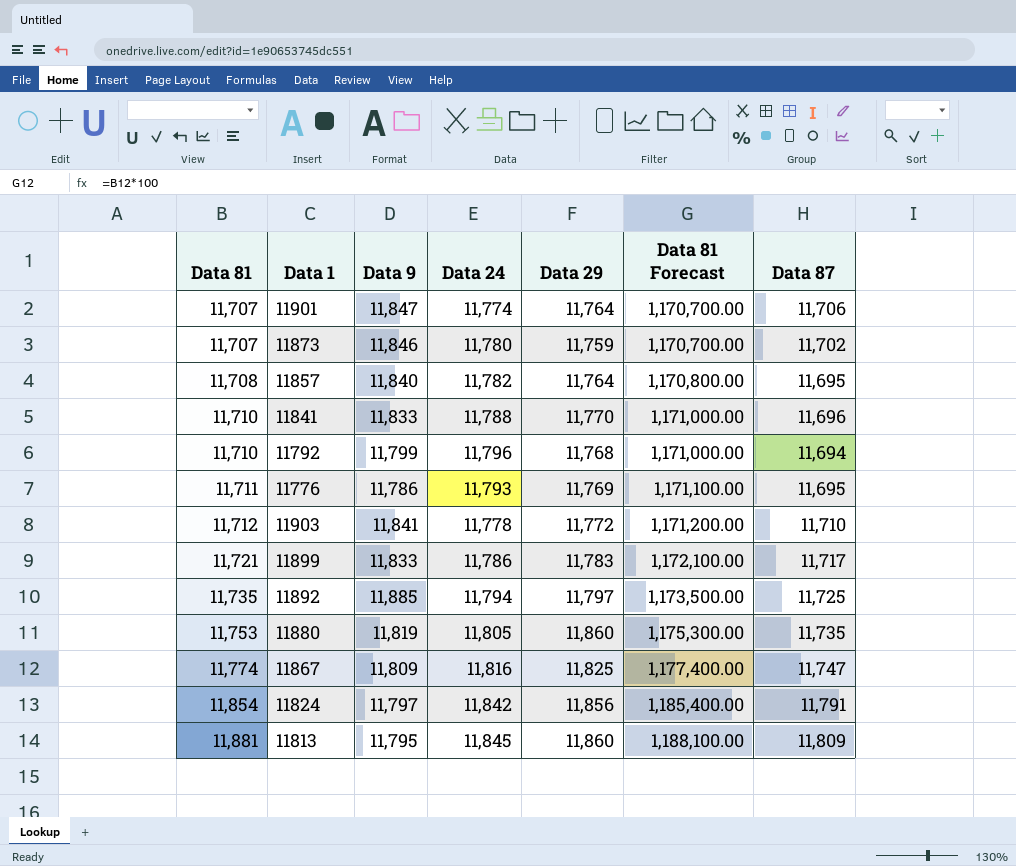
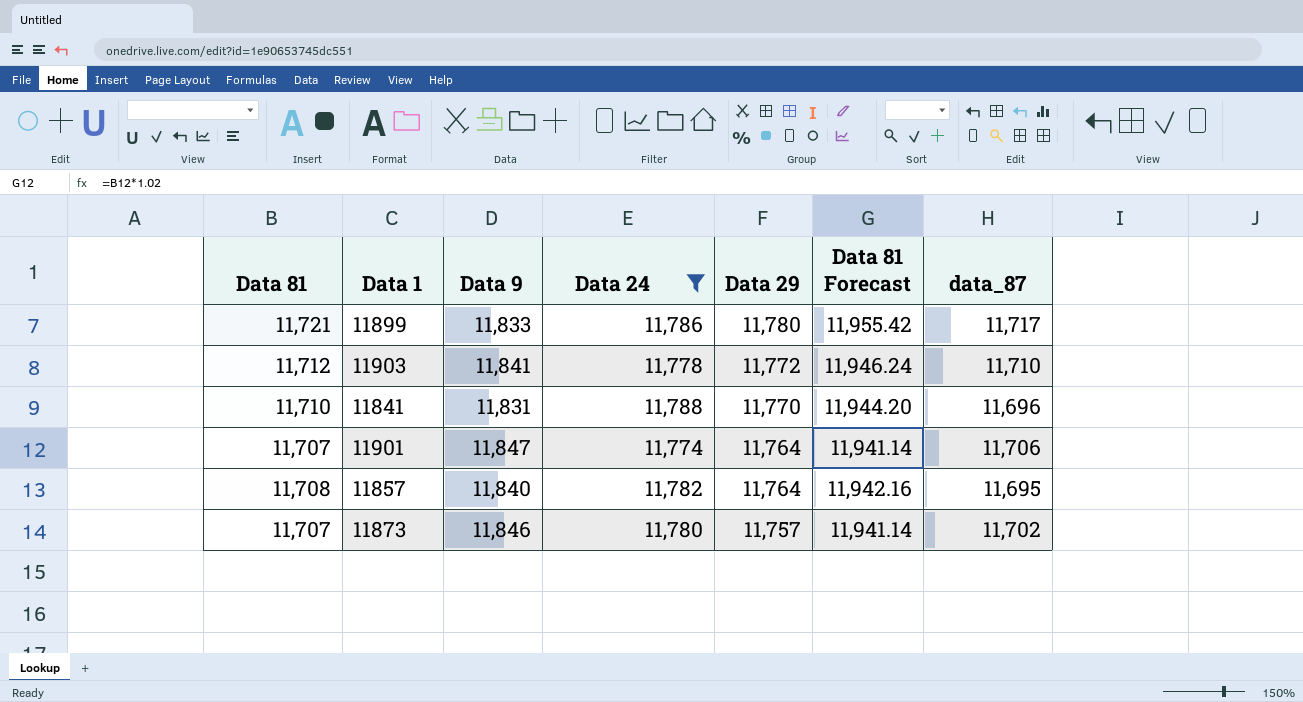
filter: none -> Data 24 <= 11,788
row order: Data 81 ascending -> Data 29 descending
column Data 81 Forecast | formula: [Data 81] * 100 -> [Data 81] * 1.02
column name: Data 87 -> data_87
11899 | Data 29: 11,783 -> 11,780
11841 | Data 9: 11,833 -> 11,831
11873 | Data 29: 11,759 -> 11,757

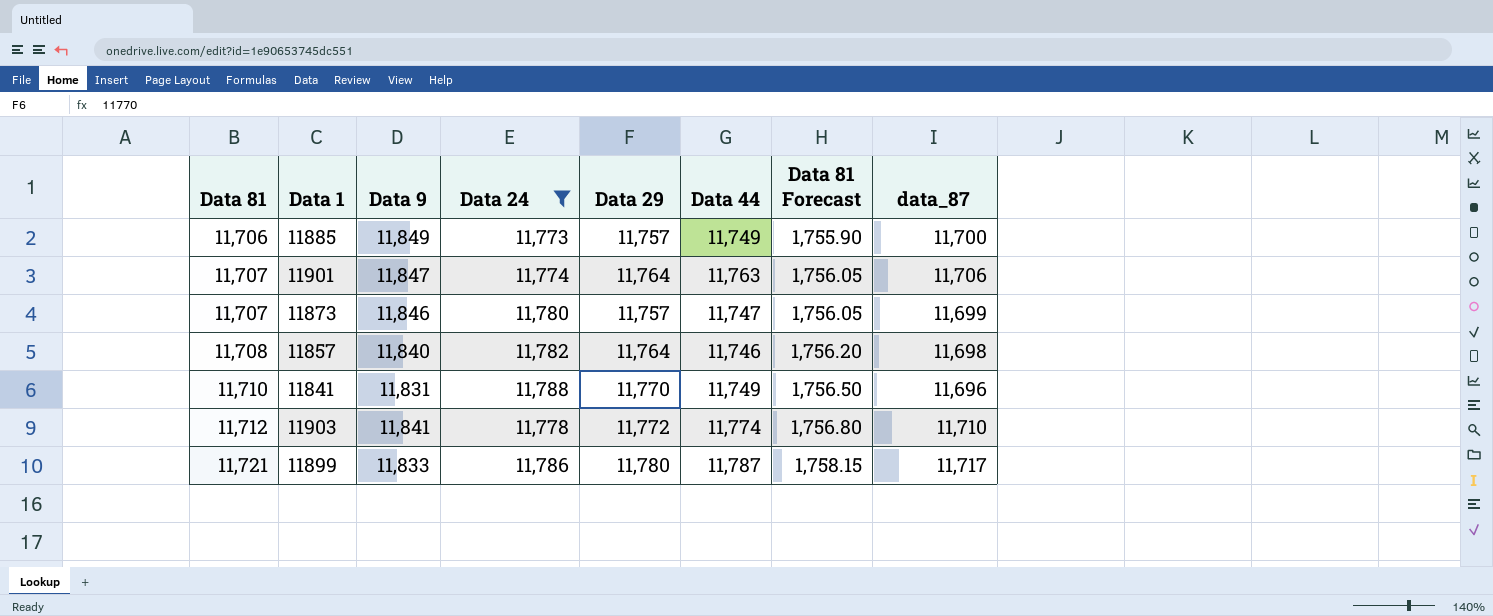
row order: Data 29 descending -> Data 81 ascending
column Data 44 | position: none -> 6
column Data 81 Forecast | formula: [Data 81] * 1.02 -> [Data 81] * 0.15
row 11885: none -> 11,706 | 11,849 | 11,773 | 11,757 | 11,749 | 1,755.90 | 11,700
11873 | data_87: 11,702 -> 11,699
11857 | data_87: 11,695 -> 11,698

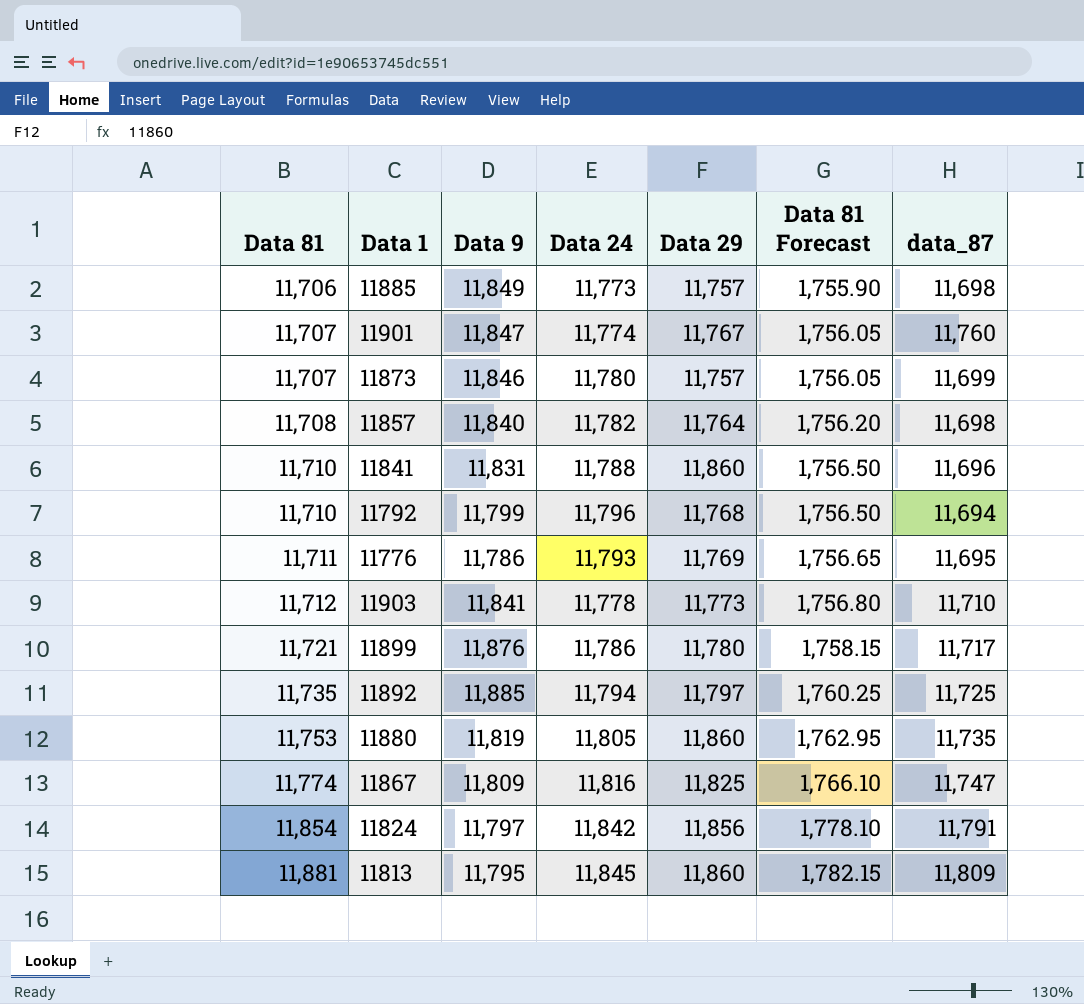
filter: Data 24 <= 11,788 -> none
column Data 44 | position: 6 -> none
11885 | data_87: 11,700 -> 11,698
11901 | Data 29: 11,764 -> 11,767
11901 | data_87: 11,706 -> 11,760
11841 | Data 29: 11,770 -> 11,860
11903 | Data 29: 11,772 -> 11,773
11899 | Data 9: 11,833 -> 11,876

